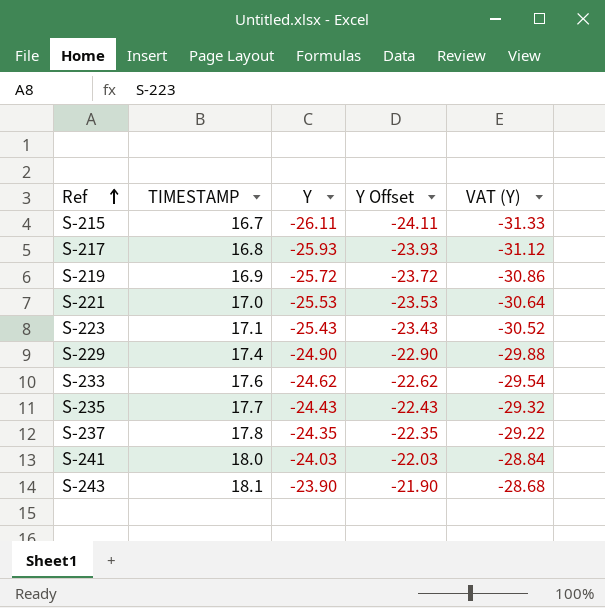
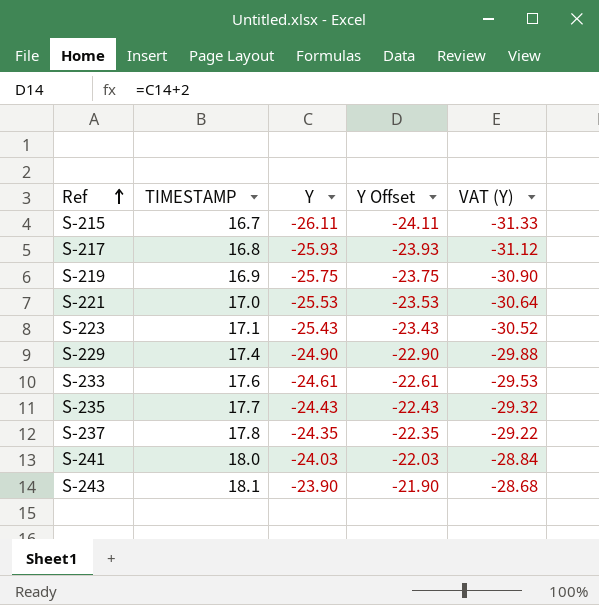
S-219 | Y: -25.72 -> -25.75
S-219 | Y Offset: -23.72 -> -23.75
S-219 | VAT (Y): -30.86 -> -30.90
S-233 | Y: -24.62 -> -24.61
S-233 | Y Offset: -22.62 -> -22.61
S-233 | VAT (Y): -29.54 -> -29.53

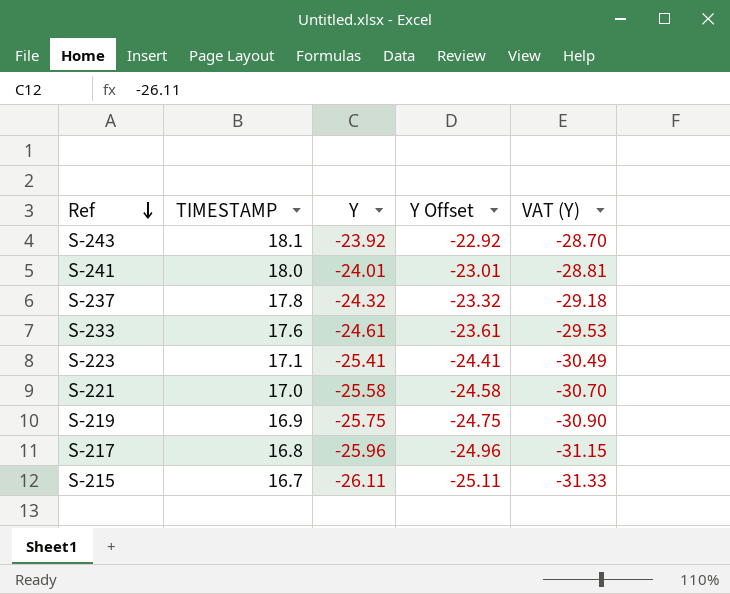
row order: Ref ascending -> Ref descending
column Y Offset | formula: [Y] + 2 -> [Y] + 1
row S-229: 17.4 | -24.90 | -22.90 | -29.88 -> none
row S-235: 17.7 | -24.43 | -22.43 | -29.32 -> none
S-243 | Y: -23.90 -> -23.92
S-243 | VAT (Y): -28.68 -> -28.70
S-241 | Y: -24.03 -> -24.01
S-241 | VAT (Y): -28.84 -> -28.81
S-237 | Y: -24.35 -> -24.32
S-237 | VAT (Y): -29.22 -> -29.18
S-223 | Y: -25.43 -> -25.41
S-223 | VAT (Y): -30.52 -> -30.49
S-221 | Y: -25.53 -> -25.58
S-221 | VAT (Y): -30.64 -> -30.70
S-217 | Y: -25.93 -> -25.96
S-217 | VAT (Y): -31.12 -> -31.15

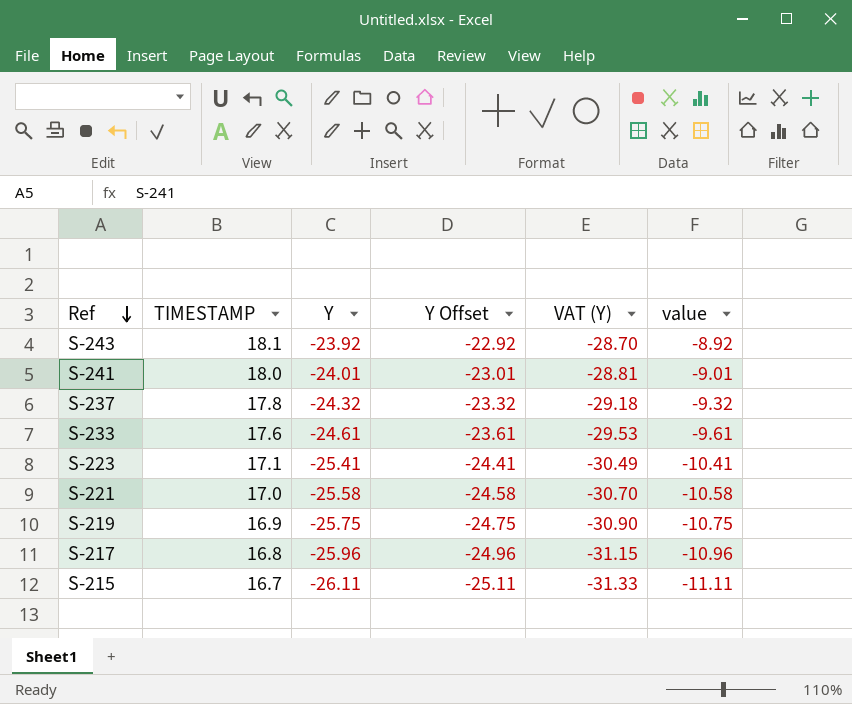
column value | formula: none -> [Y] + 15

